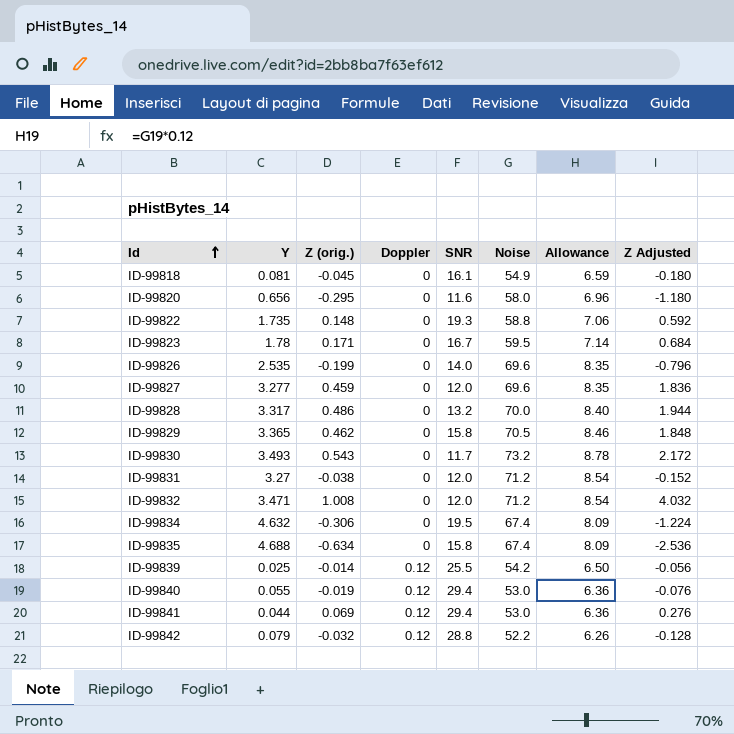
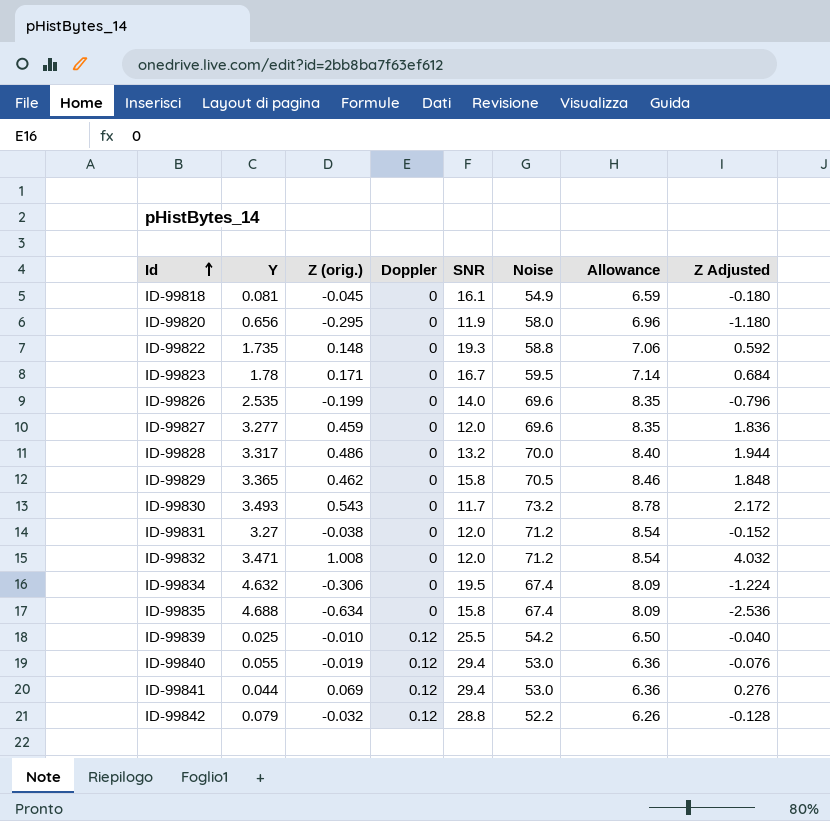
ID-99820 | SNR: 11.6 -> 11.9
ID-99839 | Z (orig.): -0.014 -> -0.010
ID-99839 | Z Adjusted: -0.056 -> -0.040

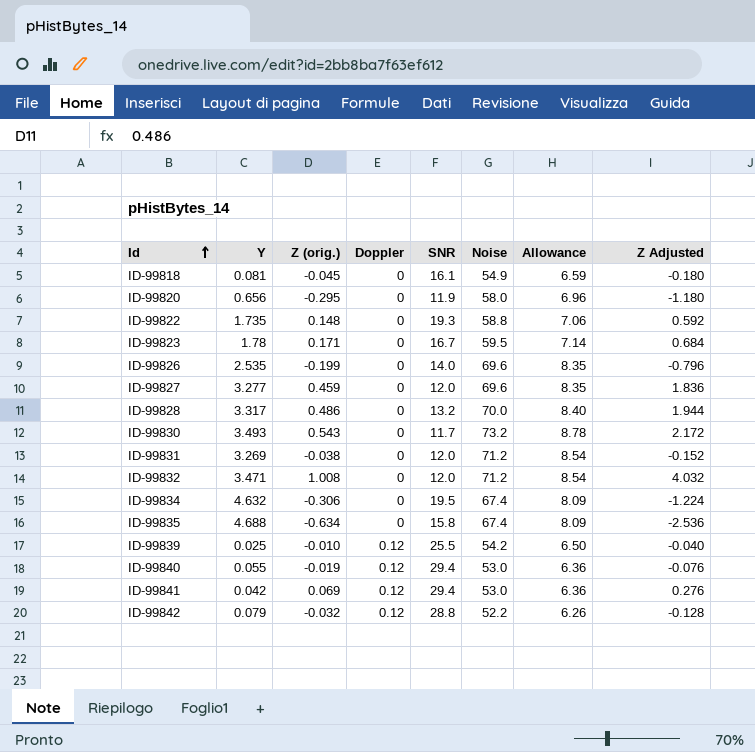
row ID-99829: 3.365 | 0.462 | 0 | 15.8 | 70.5 | 8.46 | 1.848 -> none
ID-99831 | Y: 3.27 -> 3.269
ID-99841 | Y: 0.044 -> 0.042

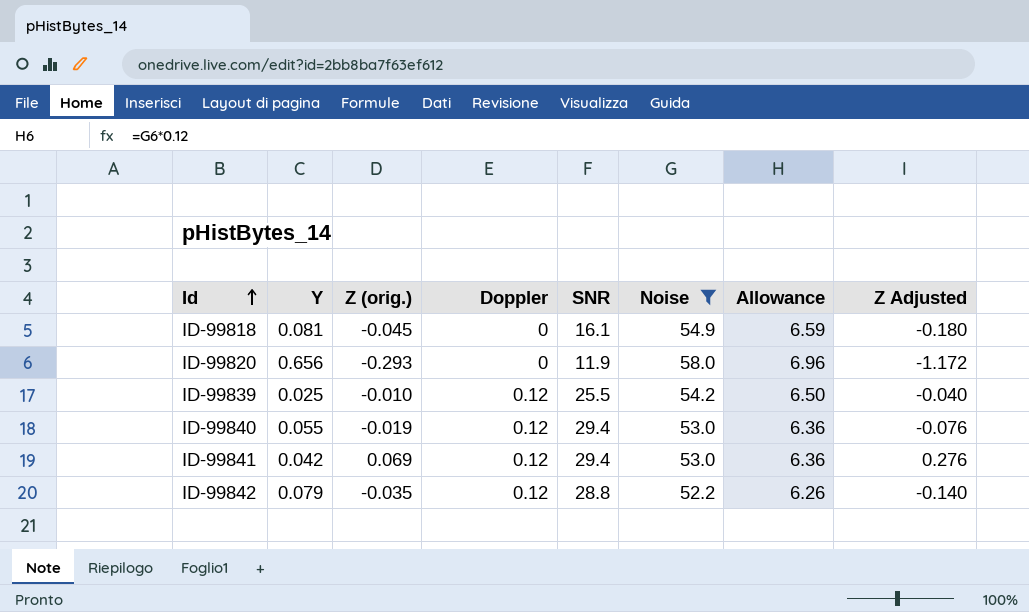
filter: none -> Noise <= 58.0
ID-99820 | Z (orig.): -0.295 -> -0.293
ID-99820 | Z Adjusted: -1.180 -> -1.172
ID-99842 | Z (orig.): -0.032 -> -0.035
ID-99842 | Z Adjusted: -0.128 -> -0.140

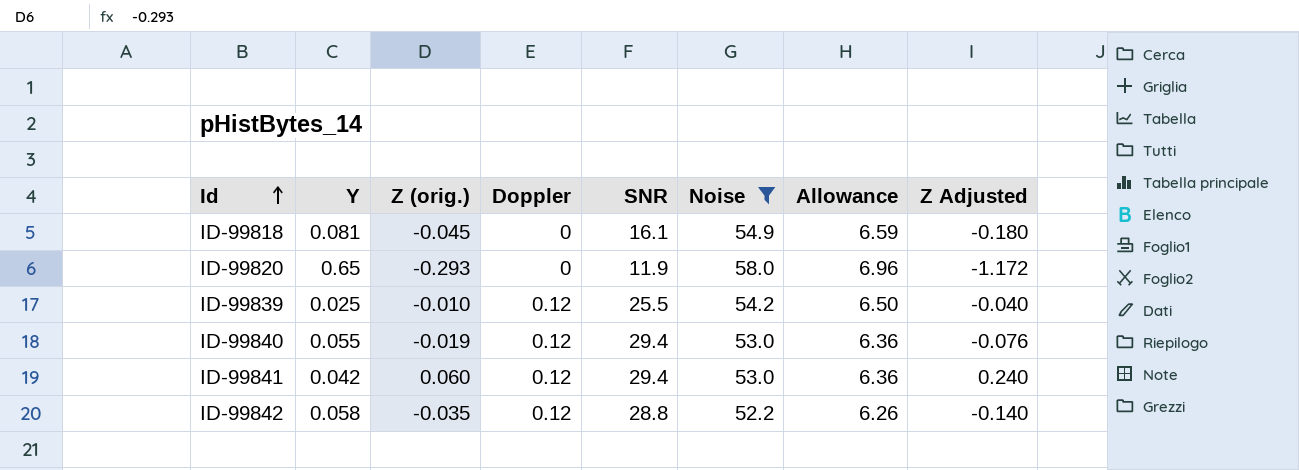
ID-99820 | Y: 0.656 -> 0.65
ID-99841 | Z (orig.): 0.069 -> 0.060
ID-99841 | Z Adjusted: 0.276 -> 0.240
ID-99842 | Y: 0.079 -> 0.058

